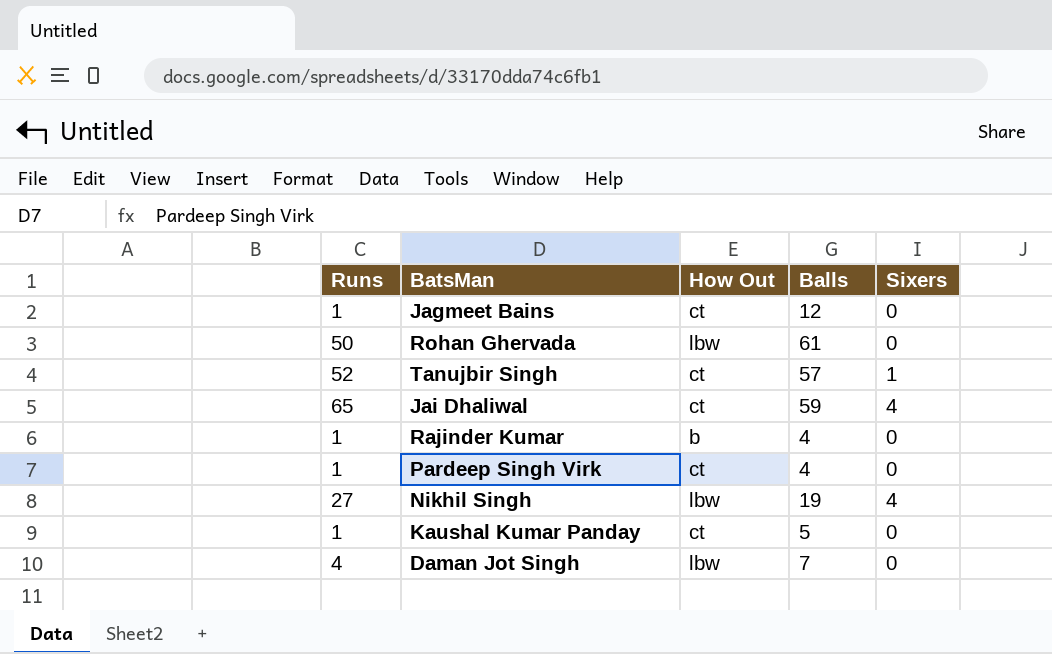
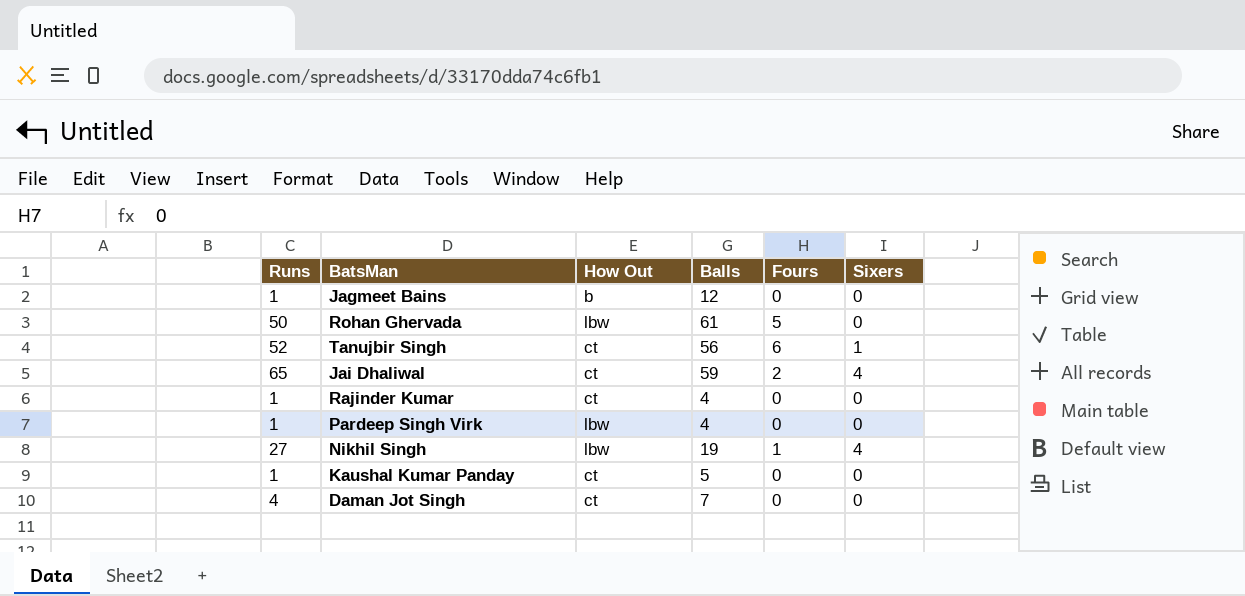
column Fours | position: none -> 5
Jagmeet Bains | How Out: ct -> b
Tanujbir Singh | Balls: 57 -> 56
Rajinder Kumar | How Out: b -> ct
Pardeep Singh Virk | How Out: ct -> lbw
Daman Jot Singh | How Out: lbw -> ct

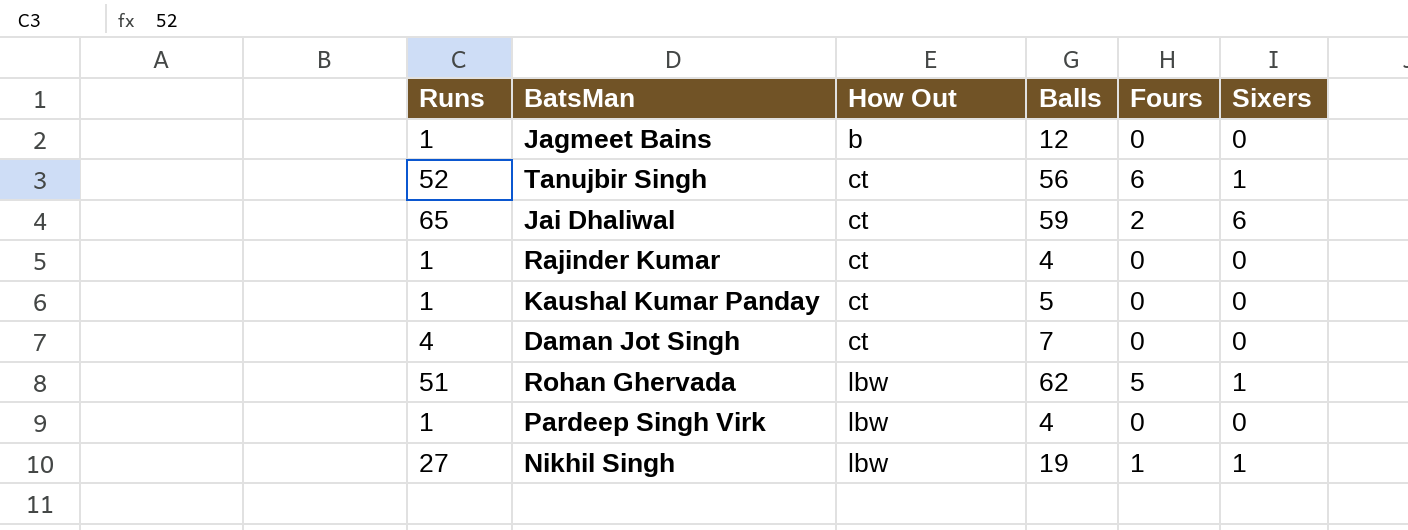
row order: none -> How Out ascending
Jai Dhaliwal | Sixers: 4 -> 6
Rohan Ghervada | Runs: 50 -> 51
Rohan Ghervada | Balls: 61 -> 62
Rohan Ghervada | Sixers: 0 -> 1
Nikhil Singh | Sixers: 4 -> 1

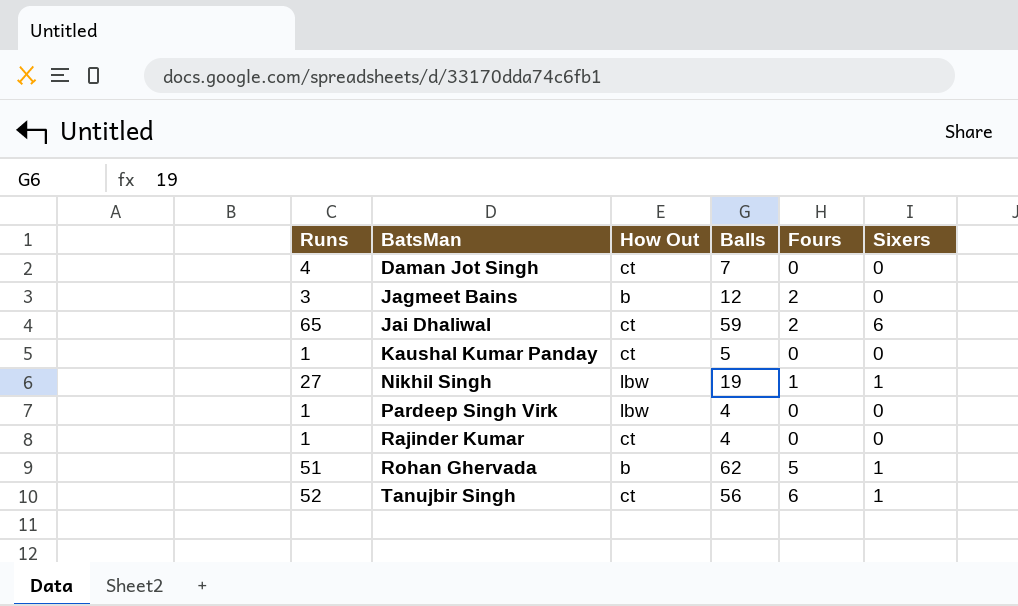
row order: How Out ascending -> BatsMan ascending
Jagmeet Bains | Runs: 1 -> 3
Jagmeet Bains | Fours: 0 -> 2
Rohan Ghervada | How Out: lbw -> b

